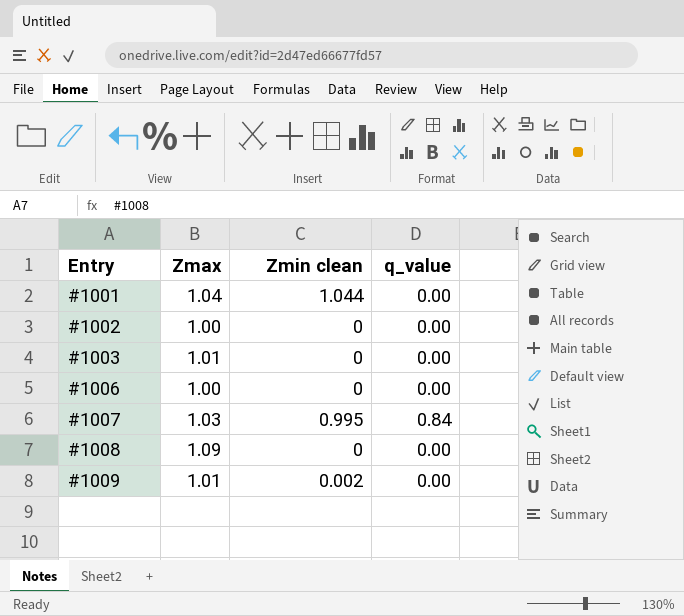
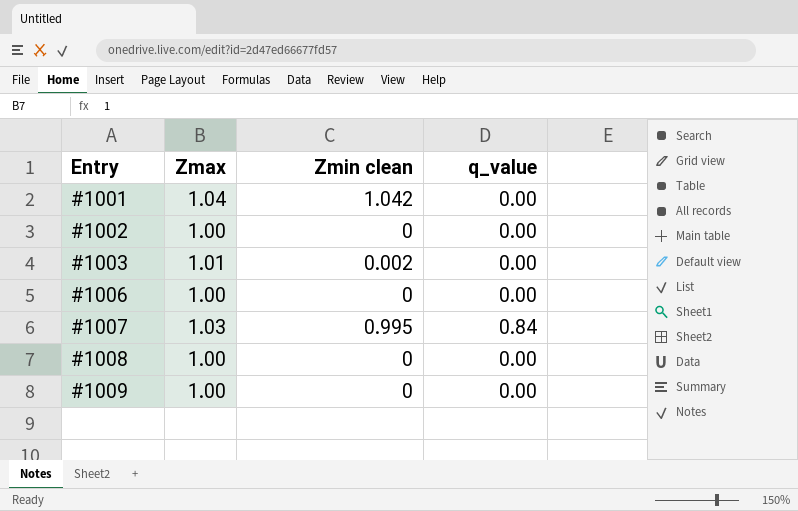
#1001 | Zmin clean: 1.044 -> 1.042
#1003 | Zmin clean: 0 -> 0.002
#1008 | Zmax: 1.09 -> 1.00
#1009 | Zmax: 1.01 -> 1.00
#1009 | Zmin clean: 0.002 -> 0

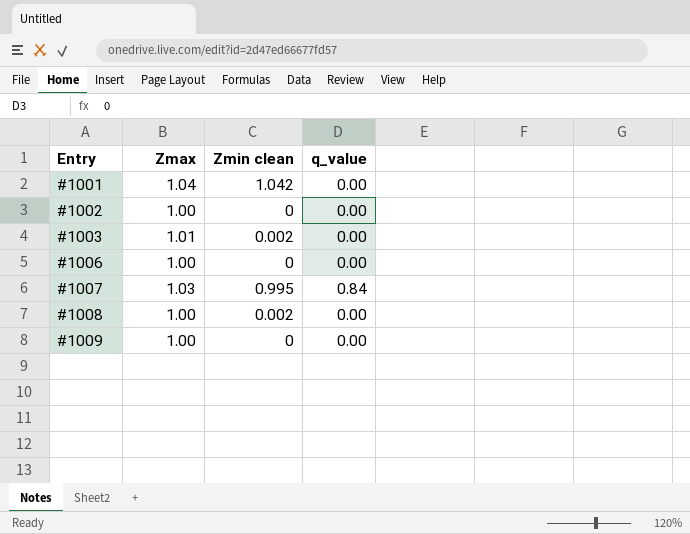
#1008 | Zmin clean: 0 -> 0.002

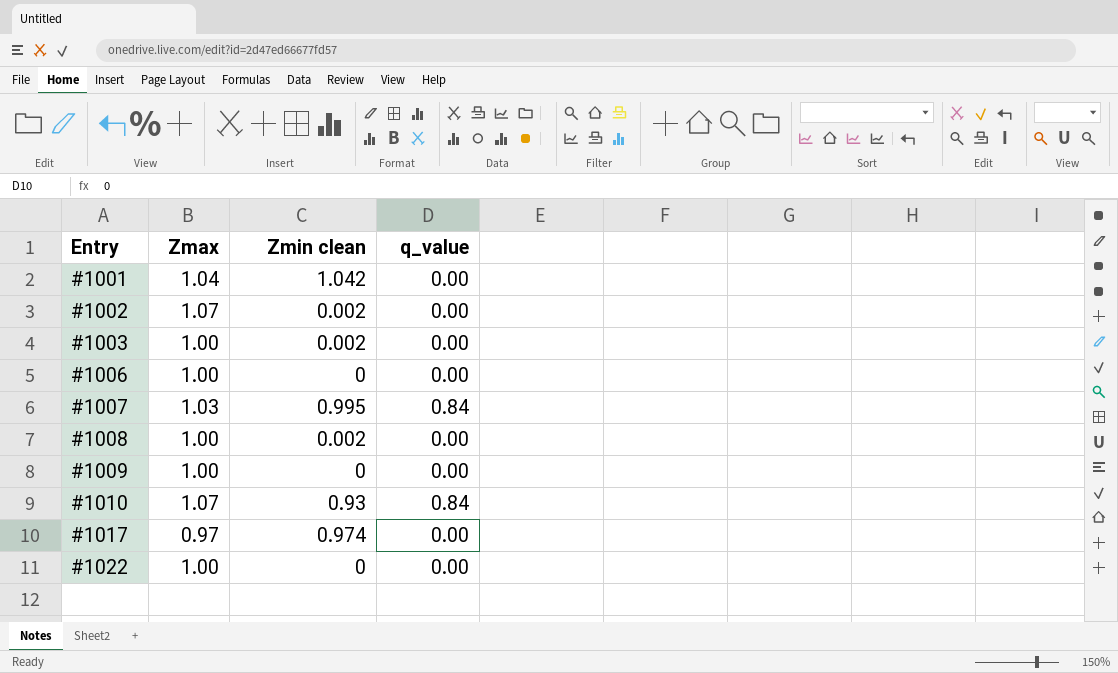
#1002 | Zmax: 1.00 -> 1.07
#1002 | Zmin clean: 0 -> 0.002
#1003 | Zmax: 1.01 -> 1.00
row #1010: none -> 1.07 | 0.93 | 0.84
row #1017: none -> 0.97 | 0.974 | 0.00
row #1022: none -> 1.00 | 0 | 0.00

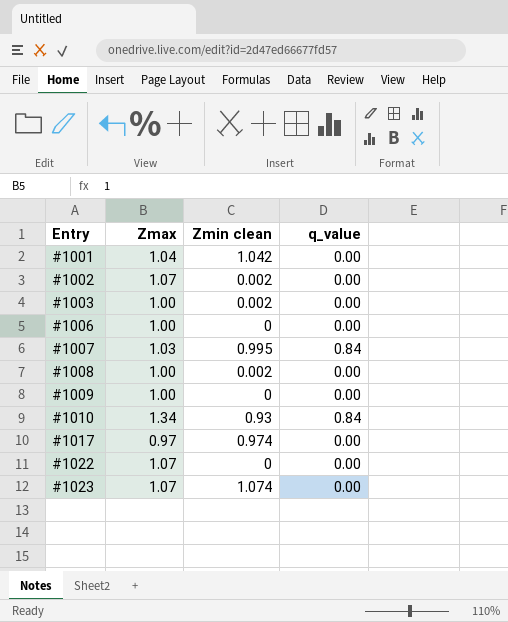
#1010 | Zmax: 1.07 -> 1.34
#1022 | Zmax: 1.00 -> 1.07
row #1023: none -> 1.07 | 1.074 | 0.00

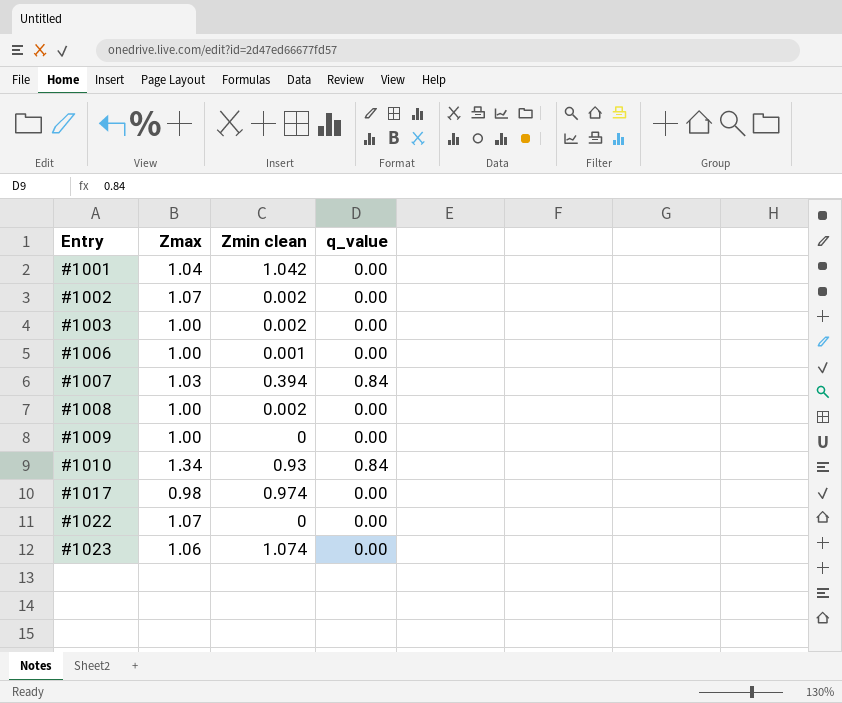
#1006 | Zmin clean: 0 -> 0.001
#1007 | Zmin clean: 0.995 -> 0.394
#1017 | Zmax: 0.97 -> 0.98
#1023 | Zmax: 1.07 -> 1.06

